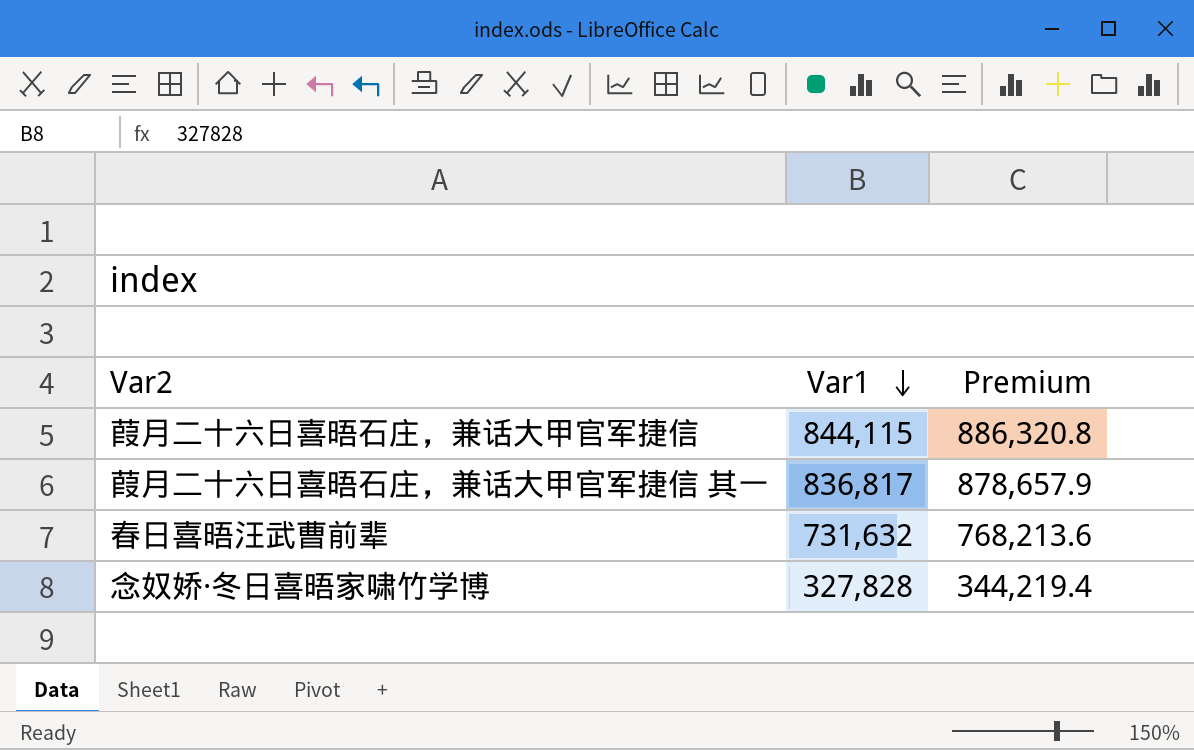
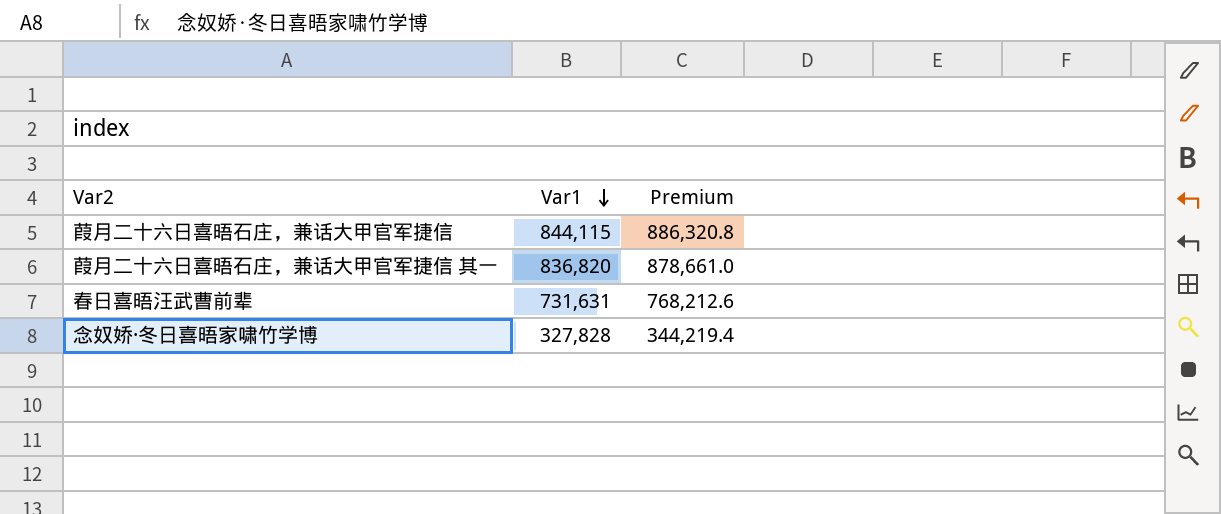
葭月二十六日喜晤石庄，兼话大甲官军捷信 其一 | Var1: 836,817 -> 836,820
葭月二十六日喜晤石庄，兼话大甲官军捷信 其一 | Premium: 878,657.9 -> 878,661.0
春日喜晤汪武曹前辈 | Var1: 731,632 -> 731,631
春日喜晤汪武曹前辈 | Premium: 768,213.6 -> 768,212.6

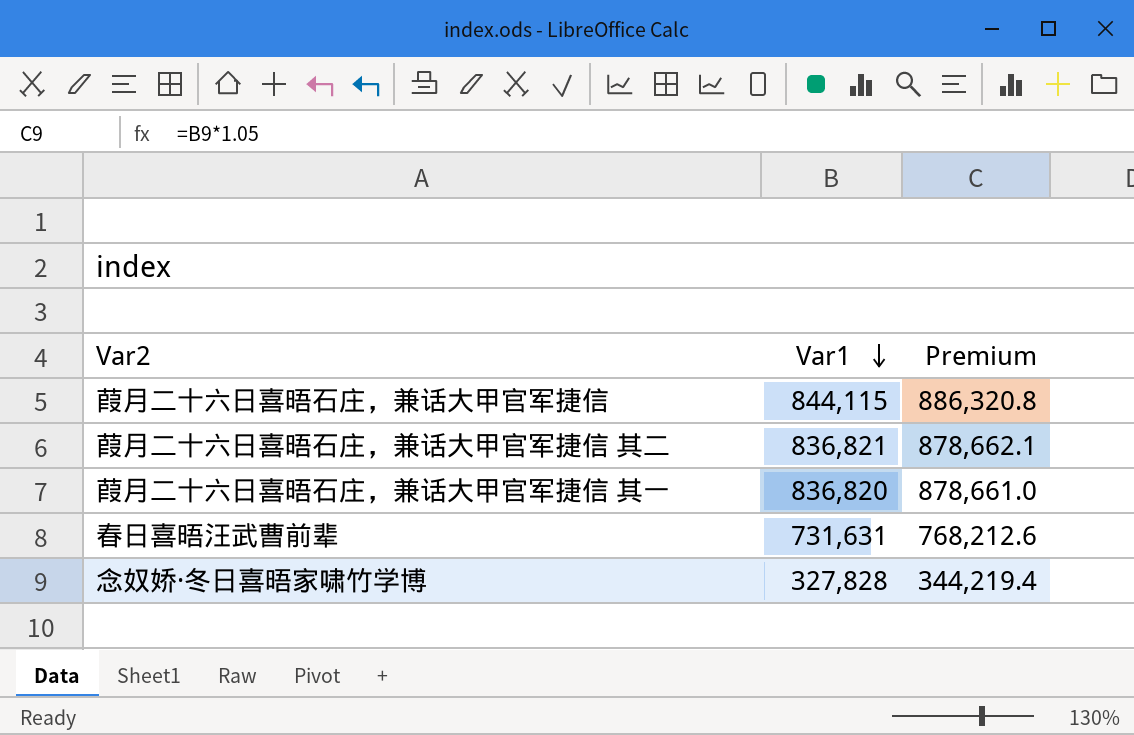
row 葭月二十六日喜晤石庄，兼话大甲官军捷信 其二: none -> 836,821 | 878,662.1

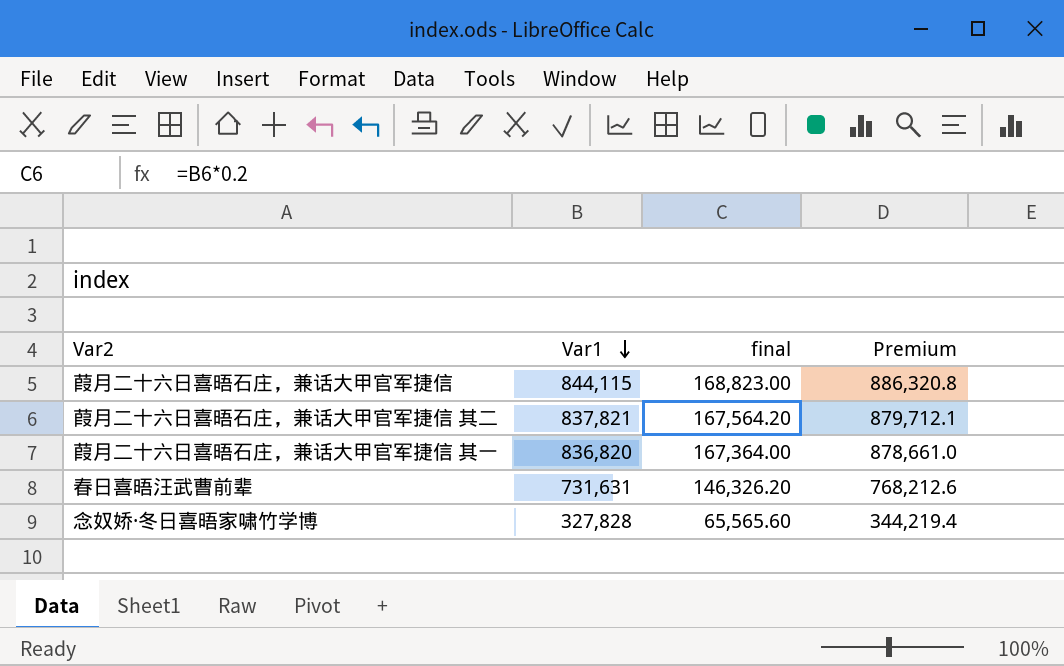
column final | formula: none -> [Var1] * 0.2
葭月二十六日喜晤石庄，兼话大甲官军捷信 其二 | Var1: 836,821 -> 837,821
葭月二十六日喜晤石庄，兼话大甲官军捷信 其二 | Premium: 878,662.1 -> 879,712.1

